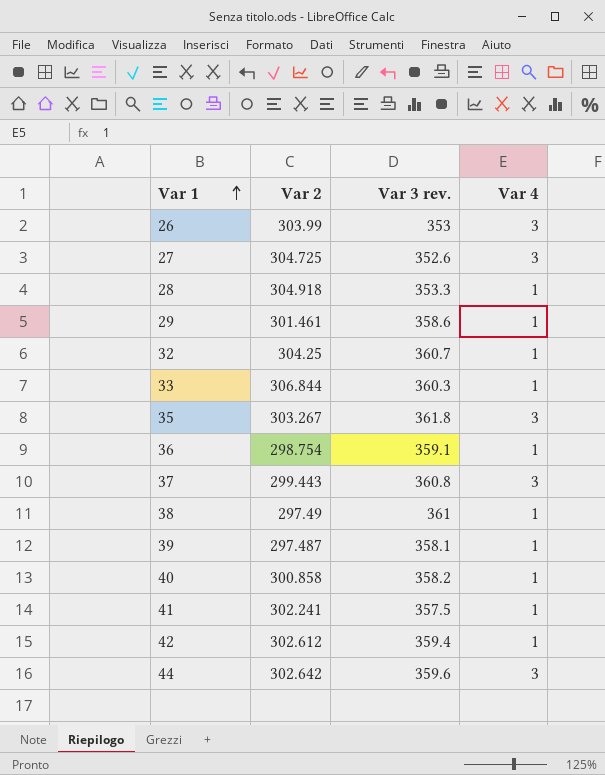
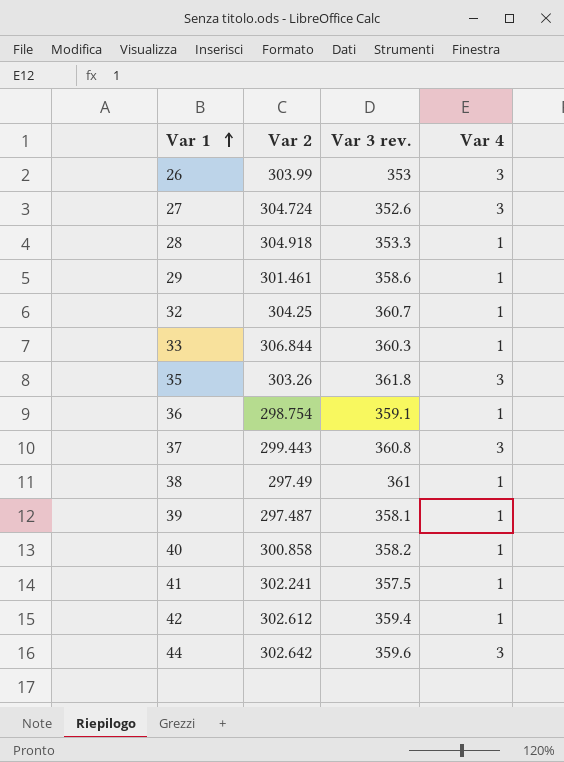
27 | Var 2: 304.725 -> 304.724
35 | Var 2: 303.267 -> 303.26

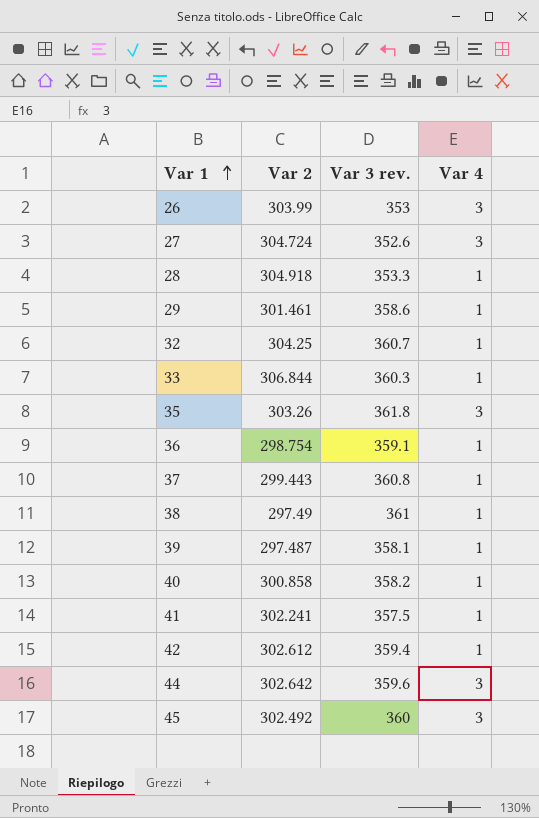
37 | Var 4: 3 -> 1
row 45: none -> 302.492 | 360 | 3

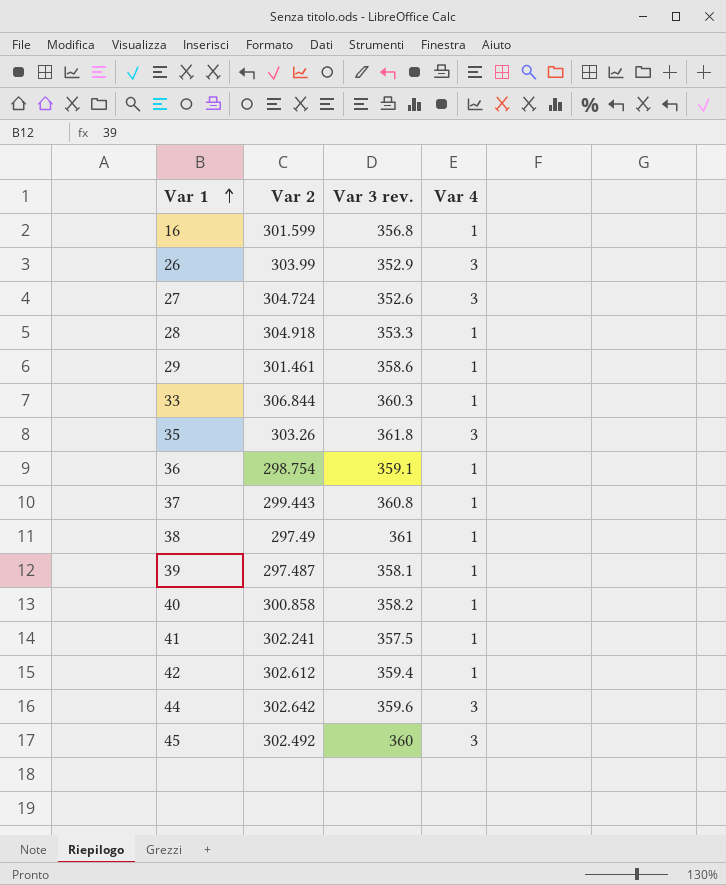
row 32: 304.25 | 360.7 | 1 -> none
row 16: none -> 301.599 | 356.8 | 1
26 | Var 3 rev.: 353 -> 352.9

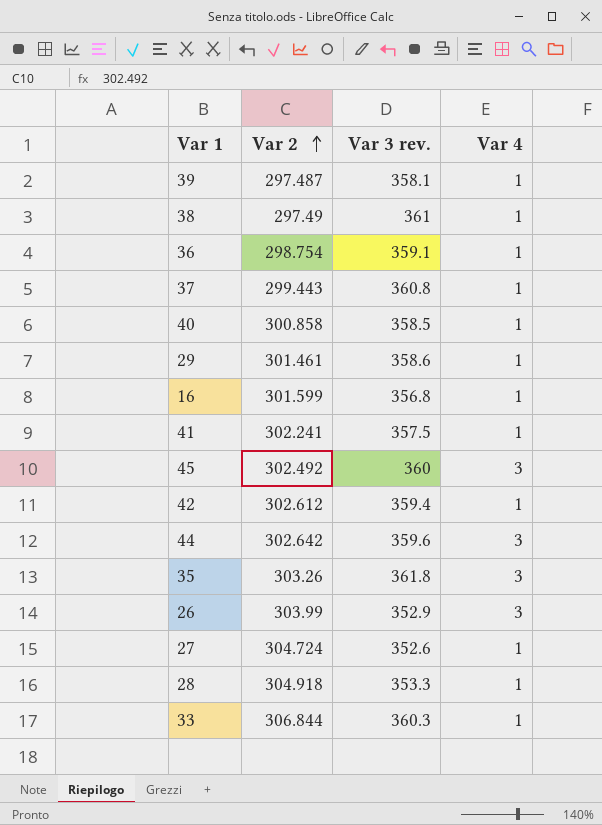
row order: Var 1 ascending -> Var 2 ascending
40 | Var 3 rev.: 358.2 -> 358.5
27 | Var 4: 3 -> 1

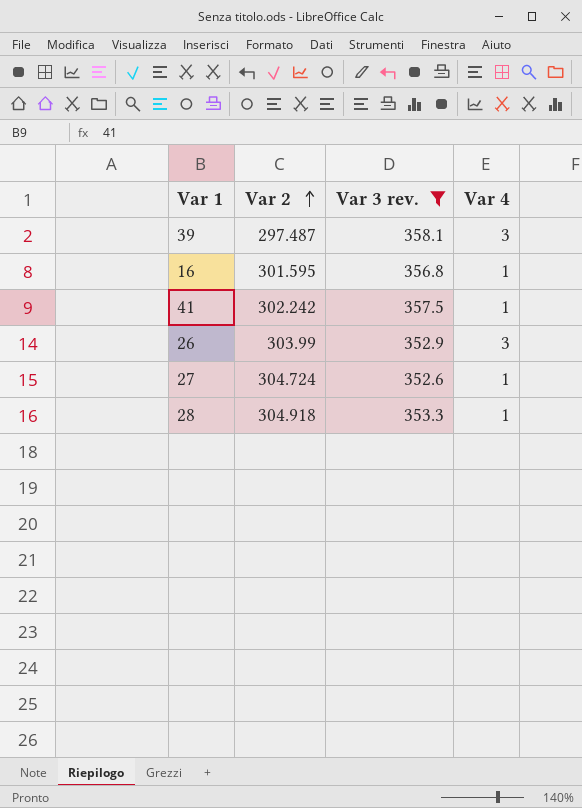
filter: none -> Var 3 rev. <= 358.1
39 | Var 4: 1 -> 3
16 | Var 2: 301.599 -> 301.595
41 | Var 2: 302.241 -> 302.242

